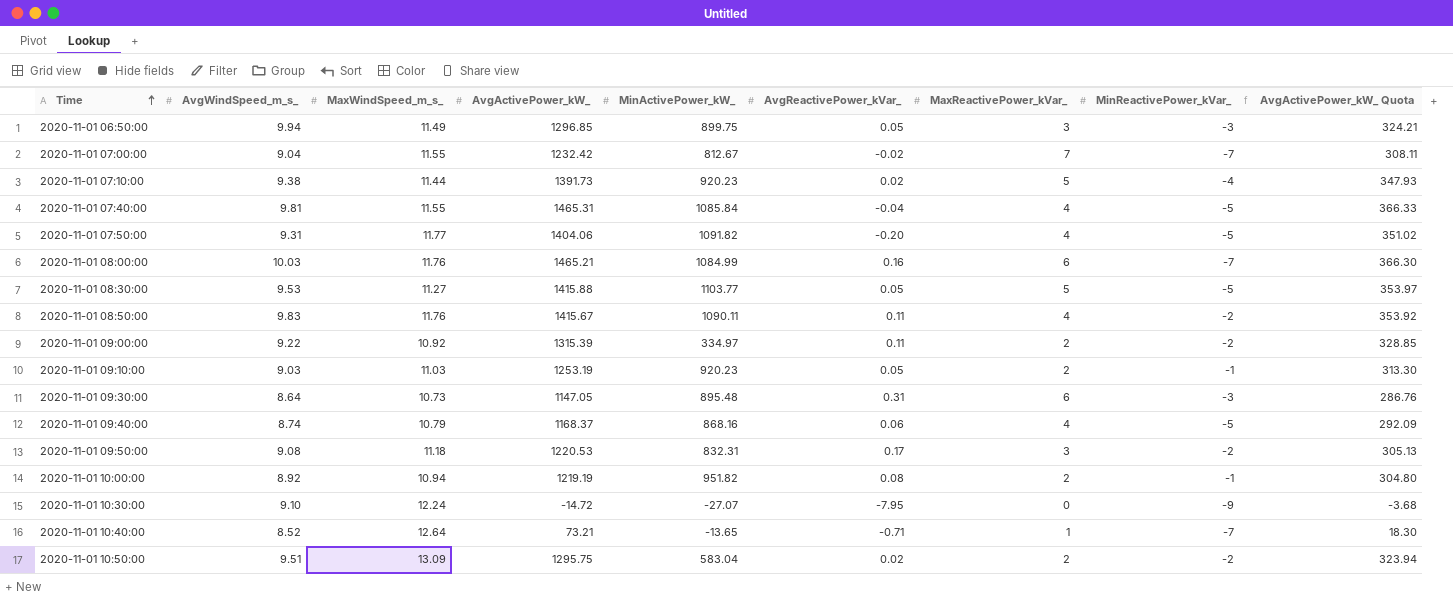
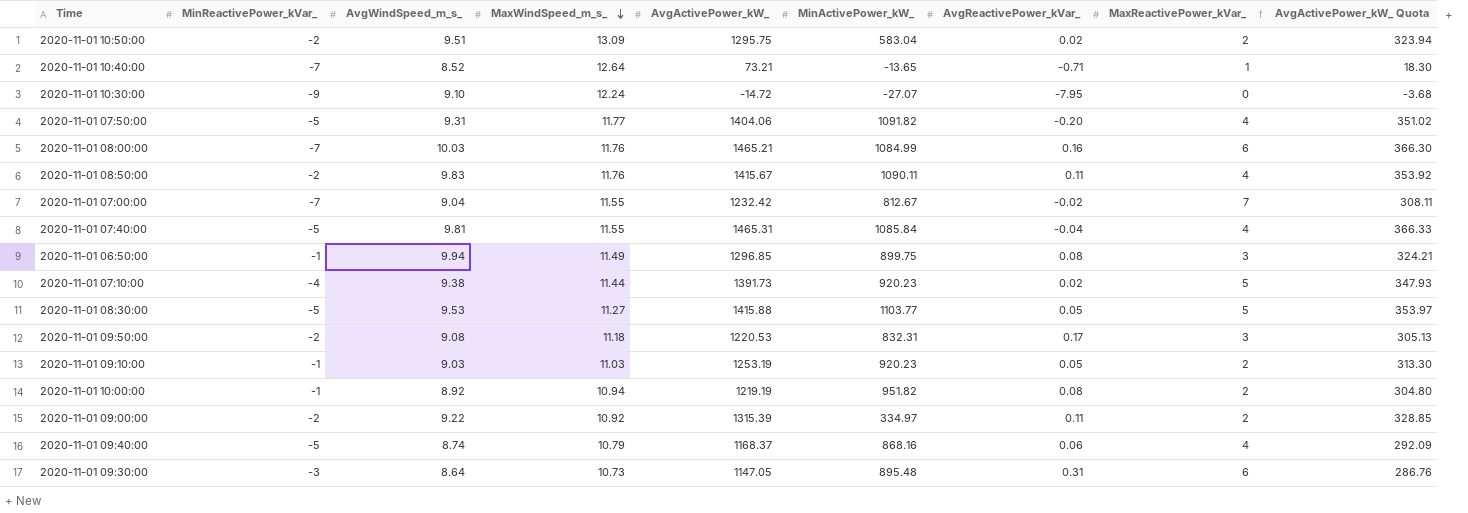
row order: Time ascending -> MaxWindSpeed_m_s_ descending
column MinReactivePower_kVar_ | position: 8 -> 2
2020-11-01 06:50:00 | MinReactivePower_kVar_: -3 -> -1
2020-11-01 06:50:00 | AvgReactivePower_kVar_: 0.05 -> 0.08

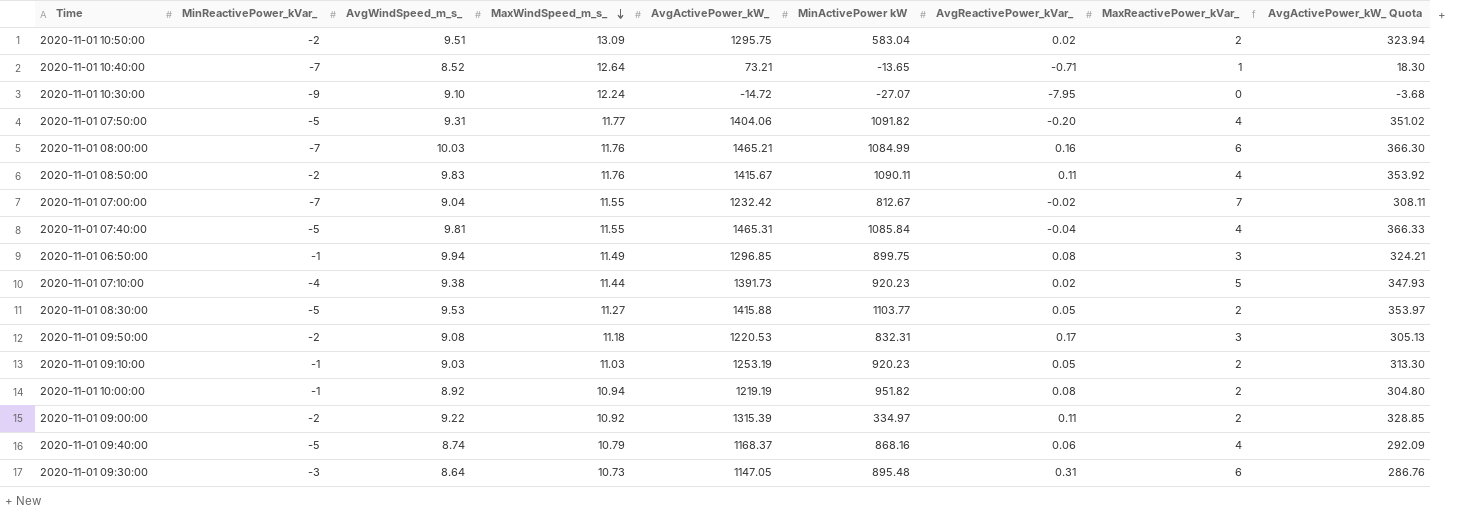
column name: MinActivePower_kW_ -> MinActivePower kW
2020-11-01 08:30:00 | MaxReactivePower_kVar_: 5 -> 2

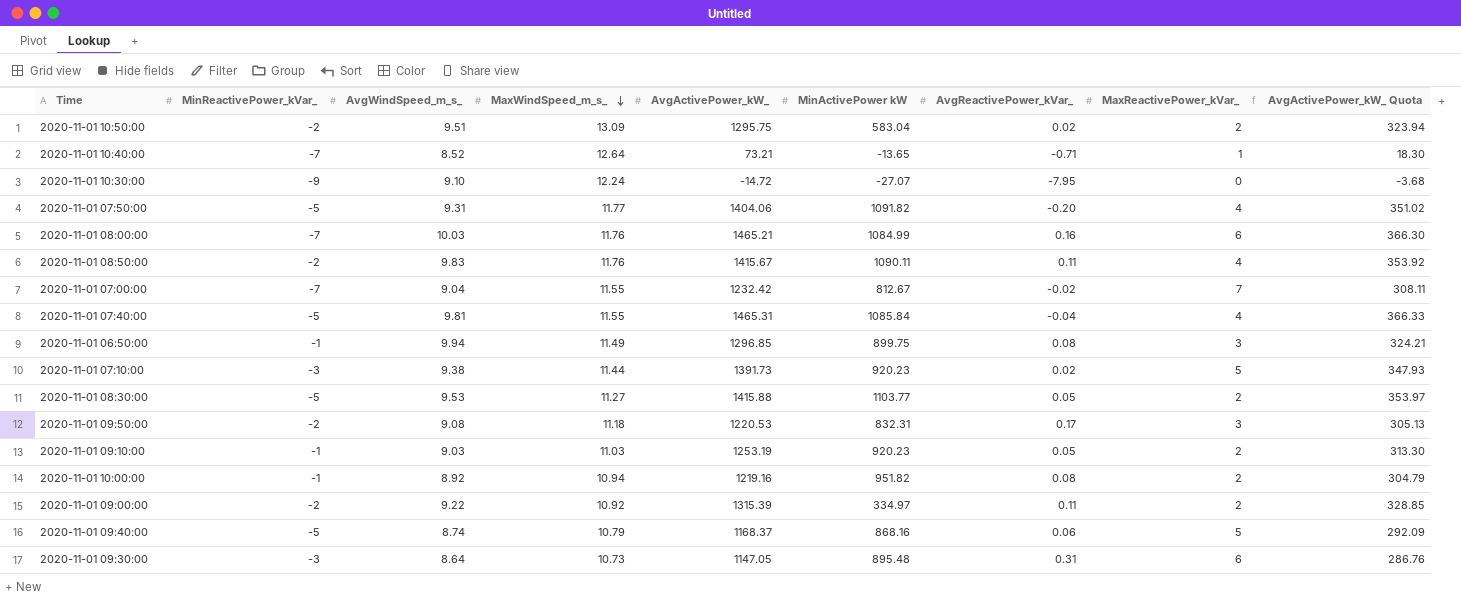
2020-11-01 07:10:00 | MinReactivePower_kVar_: -4 -> -3
2020-11-01 10:00:00 | AvgActivePower_kW_: 1219.19 -> 1219.16
2020-11-01 10:00:00 | AvgActivePower_kW_ Quota: 304.80 -> 304.79
2020-11-01 09:40:00 | MaxReactivePower_kVar_: 4 -> 5

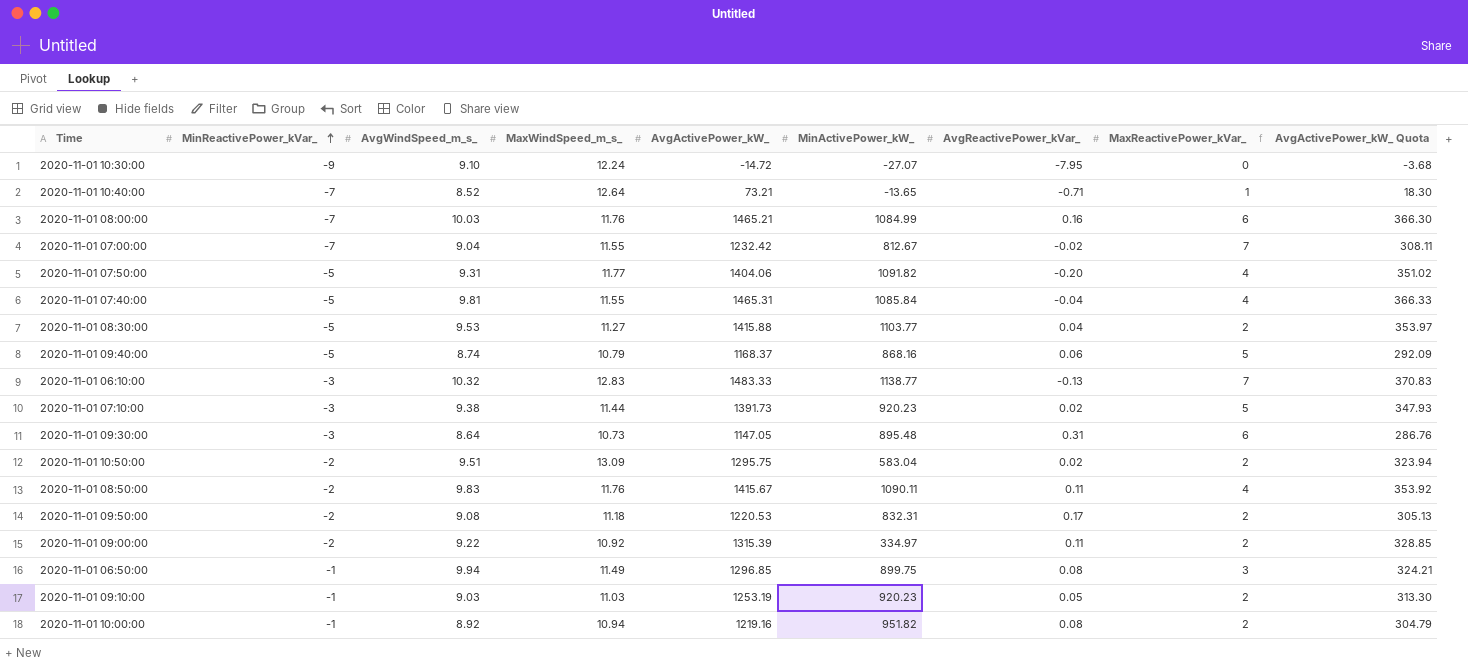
row order: MaxWindSpeed_m_s_ descending -> MinReactivePower_kVar_ ascending
column name: MinActivePower kW -> MinActivePower_kW_
2020-11-01 08:30:00 | AvgReactivePower_kVar_: 0.05 -> 0.04
row 2020-11-01 06:10:00: none -> -3 | 10.32 | 12.83 | 1483.33 | 1138.77 | -0.13 | 7 | 370.83
2020-11-01 09:50:00 | MaxReactivePower_kVar_: 3 -> 2

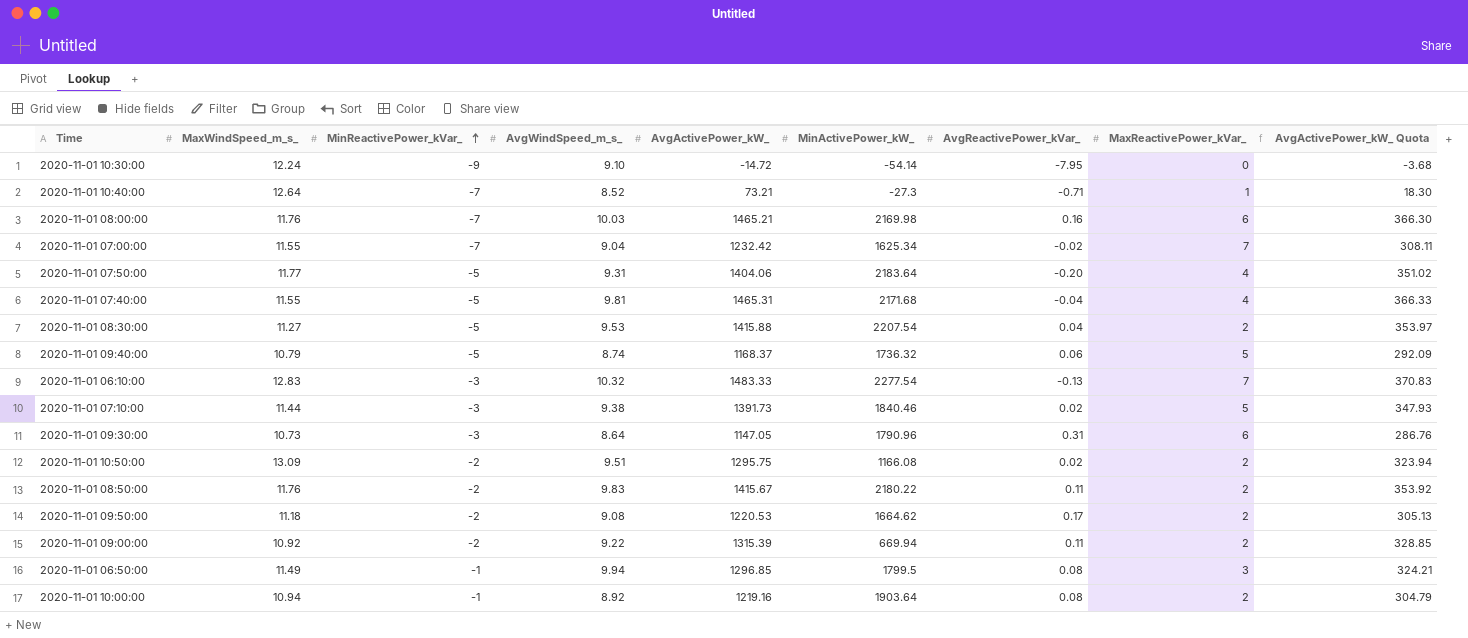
column MaxWindSpeed_m_s_ | position: 4 -> 2
row 2020-11-01 09:10:00: -1 | 9.03 | 11.03 | 1253.19 | 920.23 | 0.05 | 2 | 313.30 -> none
2020-11-01 10:30:00 | MinActivePower_kW_: -27.07 -> -54.14
2020-11-01 10:40:00 | MinActivePower_kW_: -13.65 -> -27.3
2020-11-01 08:00:00 | MinActivePower_kW_: 1084.99 -> 2169.98
2020-11-01 07:00:00 | MinActivePower_kW_: 812.67 -> 1625.34
2020-11-01 07:50:00 | MinActivePower_kW_: 1091.82 -> 2183.64
2020-11-01 07:40:00 | MinActivePower_kW_: 1085.84 -> 2171.68
2020-11-01 08:30:00 | MinActivePower_kW_: 1103.77 -> 2207.54
2020-11-01 09:40:00 | MinActivePower_kW_: 868.16 -> 1736.32
2020-11-01 06:10:00 | MinActivePower_kW_: 1138.77 -> 2277.54
2020-11-01 07:10:00 | MinActivePower_kW_: 920.23 -> 1840.46
2020-11-01 09:30:00 | MinActivePower_kW_: 895.48 -> 1790.96
2020-11-01 10:50:00 | MinActivePower_kW_: 583.04 -> 1166.08
2020-11-01 08:50:00 | MinActivePower_kW_: 1090.11 -> 2180.22
2020-11-01 08:50:00 | MaxReactivePower_kVar_: 4 -> 2
2020-11-01 09:50:00 | MinActivePower_kW_: 832.31 -> 1664.62
2020-11-01 09:00:00 | MinActivePower_kW_: 334.97 -> 669.94
2020-11-01 06:50:00 | MinActivePower_kW_: 899.75 -> 1799.5
2020-11-01 10:00:00 | MinActivePower_kW_: 951.82 -> 1903.64

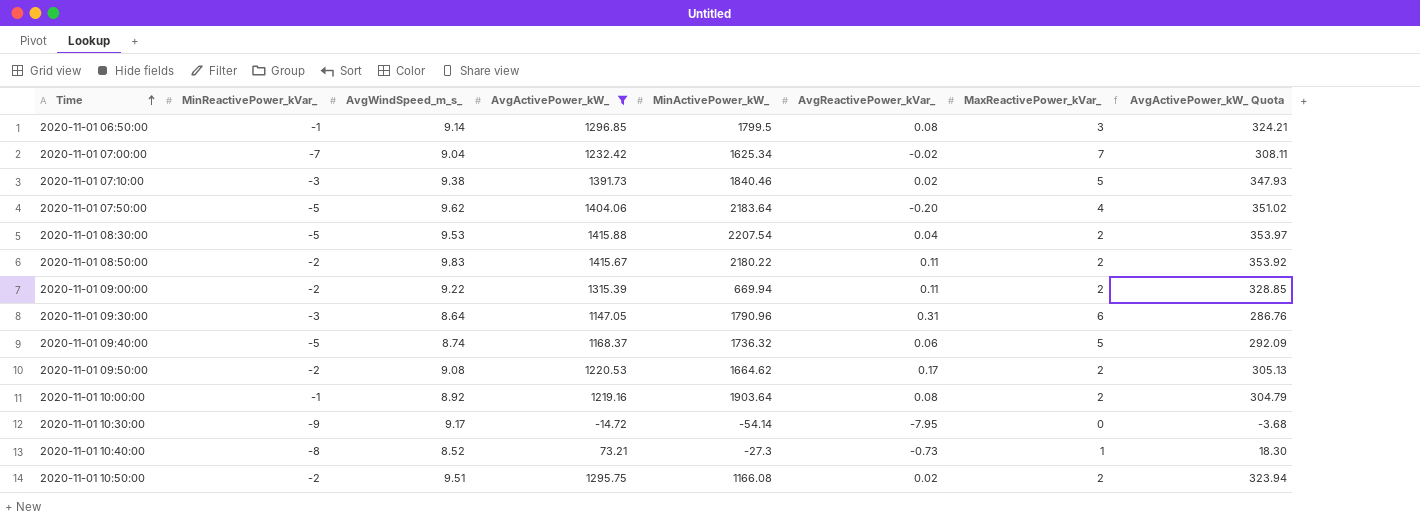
filter: none -> AvgActivePower_kW_ <= 1415.88
row order: MinReactivePower_kVar_ ascending -> Time ascending
column MaxWindSpeed_m_s_ | position: 2 -> none
2020-11-01 06:50:00 | AvgWindSpeed_m_s_: 9.94 -> 9.14
2020-11-01 07:50:00 | AvgWindSpeed_m_s_: 9.31 -> 9.62
2020-11-01 10:30:00 | AvgWindSpeed_m_s_: 9.10 -> 9.17
2020-11-01 10:40:00 | MinReactivePower_kVar_: -7 -> -8
2020-11-01 10:40:00 | AvgReactivePower_kVar_: -0.71 -> -0.73

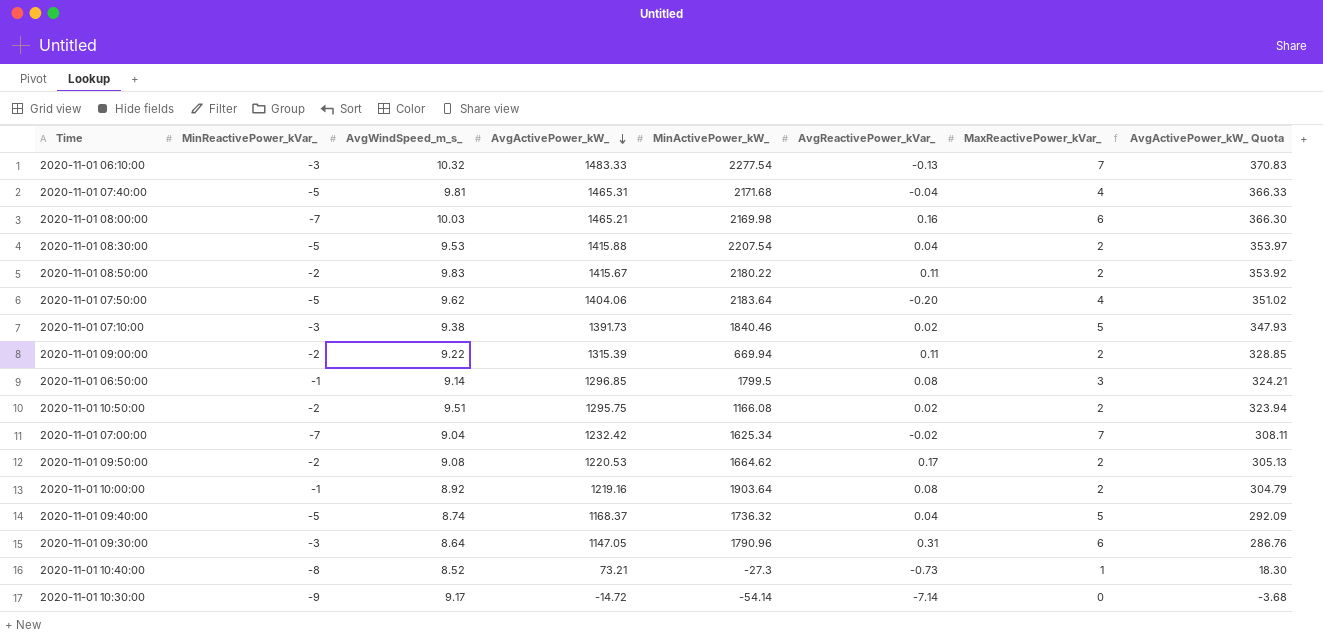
filter: AvgActivePower_kW_ <= 1415.88 -> none
row order: Time ascending -> AvgActivePower_kW_ descending
2020-11-01 09:40:00 | AvgReactivePower_kVar_: 0.06 -> 0.04
2020-11-01 10:30:00 | AvgReactivePower_kVar_: -7.95 -> -7.14

